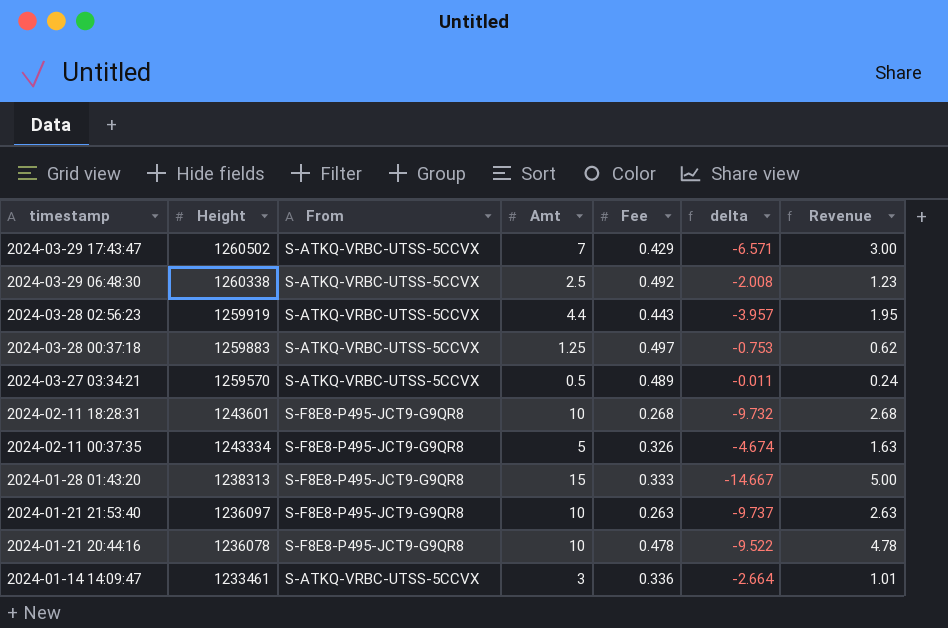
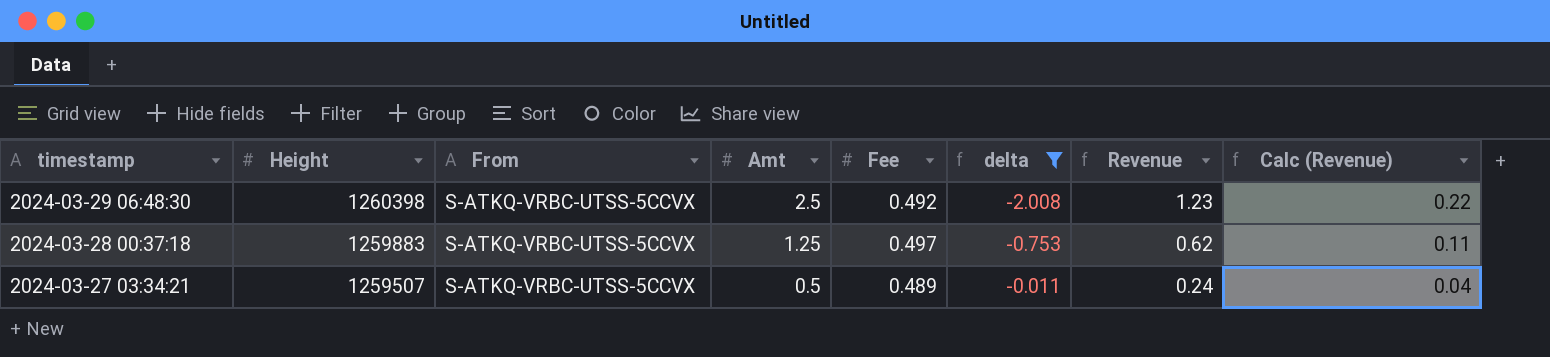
filter: none -> delta >= -2.008
column Calc (Revenue) | formula: none -> [Revenue] * 0.18
2024-03-29 06:48:30 | Height: 1260338 -> 1260398
2024-03-27 03:34:21 | Height: 1259570 -> 1259507

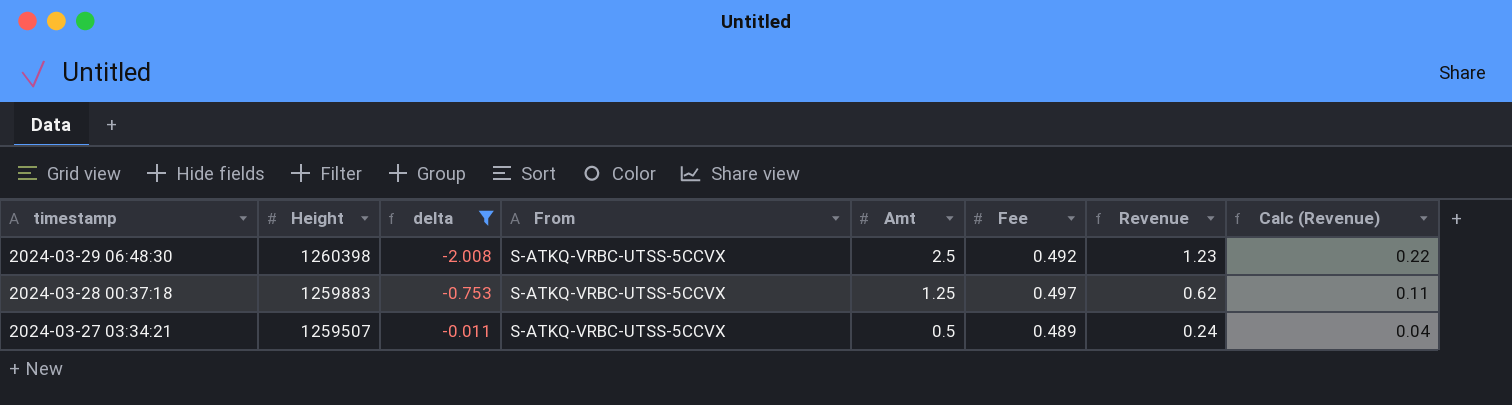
column delta | position: 6 -> 3

